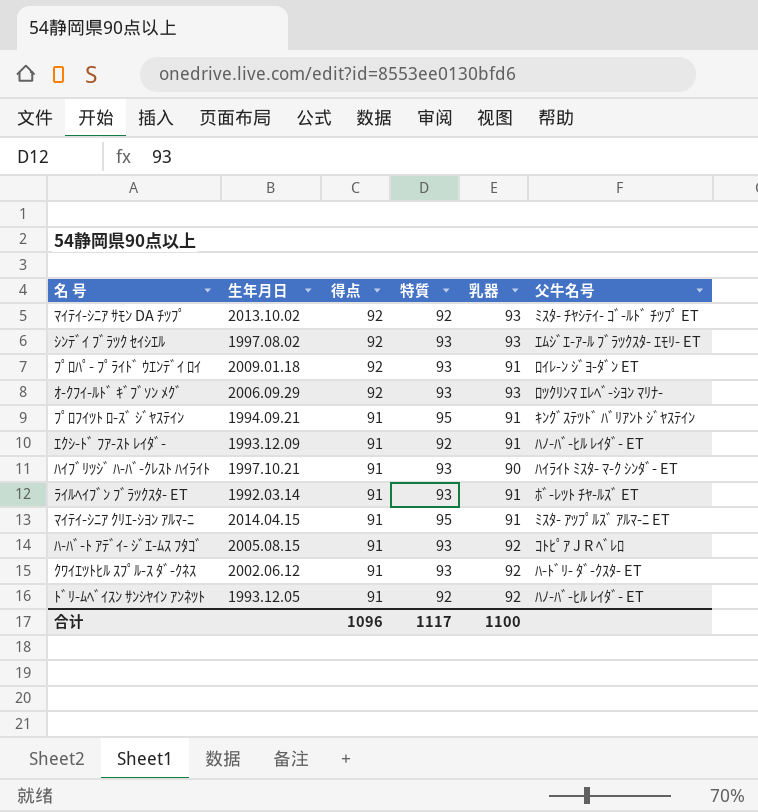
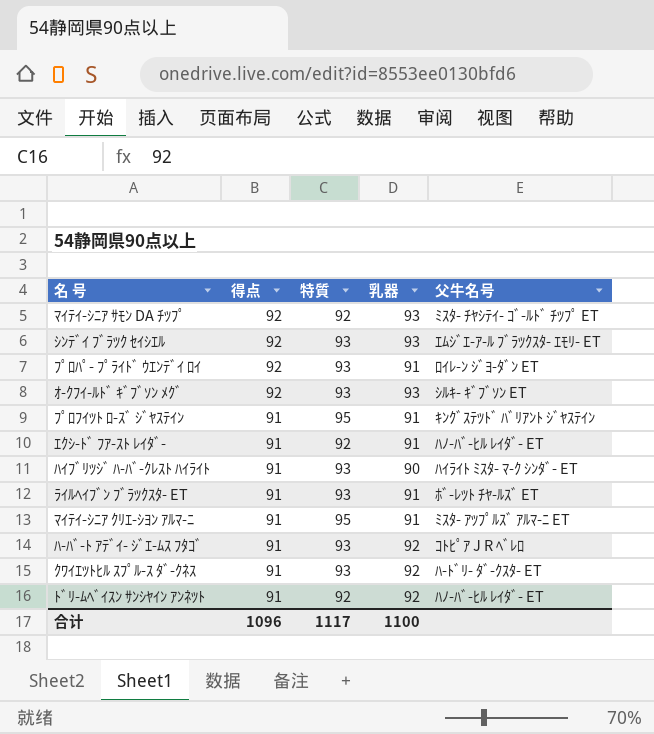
column 生年月日 | position: 2 -> none
ｵ-ｸﾌｲ-ﾙﾄﾞ ｷﾞﾌﾞｿﾝ ﾒｸﾞ | 父牛名号: ﾛﾂｸﾘﾝﾏ ｴﾚﾍﾞ-ｼﾖﾝ ﾏﾘﾅ- -> ｼﾙｷ- ｷﾞﾌﾞｿﾝ ET

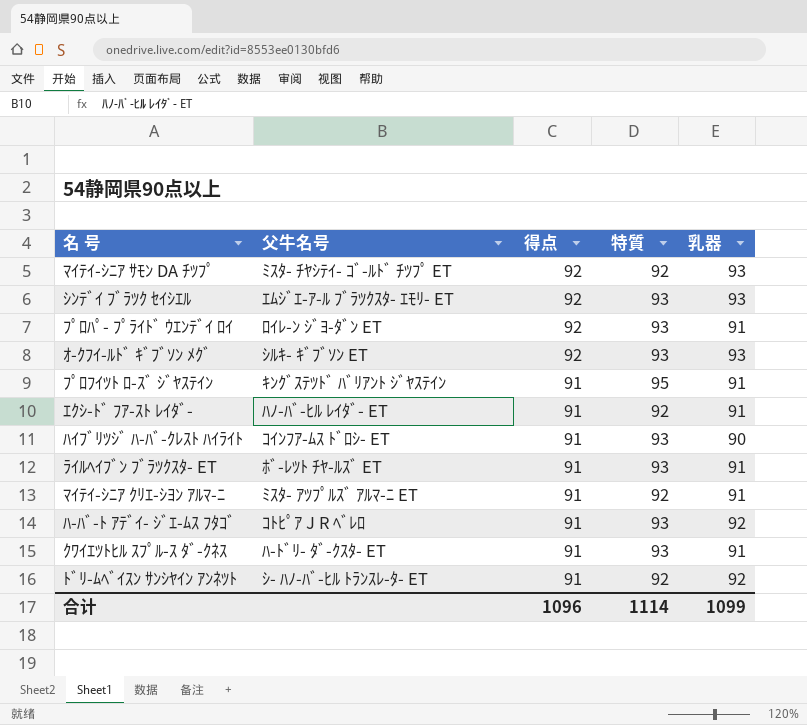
column 父牛名号 | position: 5 -> 2
ﾊｲﾌﾞﾘﾂｼﾞ ﾊ-ﾊﾞ-ｸﾚｽﾄ ﾊｲﾗｲﾄ | 父牛名号: ﾊｲﾗｲﾄ ﾐｽﾀ- ﾏ-ｸ ｼﾝﾀﾞ- ET -> ｺｲﾝﾌｱ-ﾑｽ ﾄﾞﾛｼ- ET
ﾏｲﾃｲ-ｼﾆｱ ｸﾘｴ-ｼﾖﾝ ｱﾙﾏ-ﾆ | 特質: 95 -> 92
ｸﾜｲｴﾂﾄﾋﾙ ｽﾌﾟﾙ-ｽ ﾀﾞ-ｸﾈｽ | 乳器: 92 -> 91
ﾄﾞﾘ-ﾑﾍﾞｲｽﾝ ｻﾝｼﾔｲﾝ ｱﾝﾈﾂﾄ | 父牛名号: ﾊﾉ-ﾊﾞ-ﾋﾙ ﾚｲﾀﾞ- ET -> ｼ- ﾊﾉ-ﾊﾞ-ﾋﾙ ﾄﾗﾝｽﾚ-ﾀ- ET
合计 | 特質: 1117 -> 1114
合计 | 乳器: 1100 -> 1099

